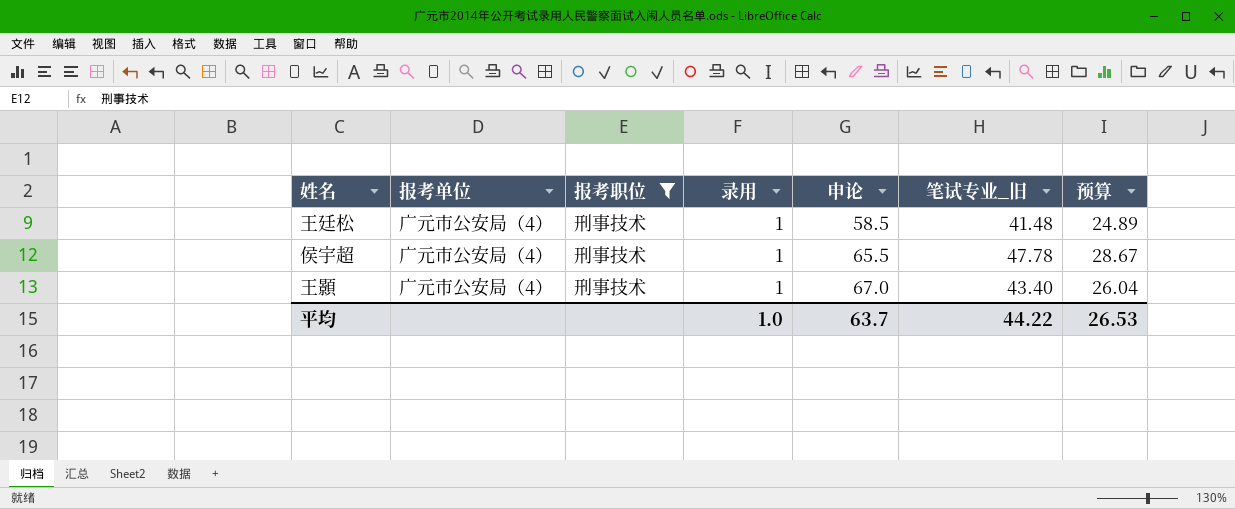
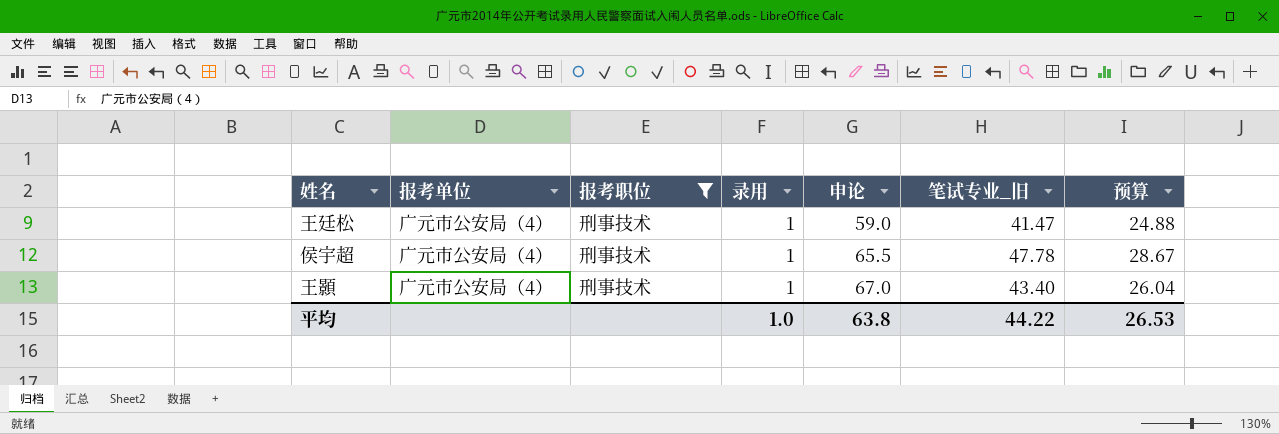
王廷松 | 申论: 58.5 -> 59.0
王廷松 | 笔试专业_旧: 41.48 -> 41.47
王廷松 | 预算: 24.89 -> 24.88
平均 | 申论: 63.7 -> 63.8

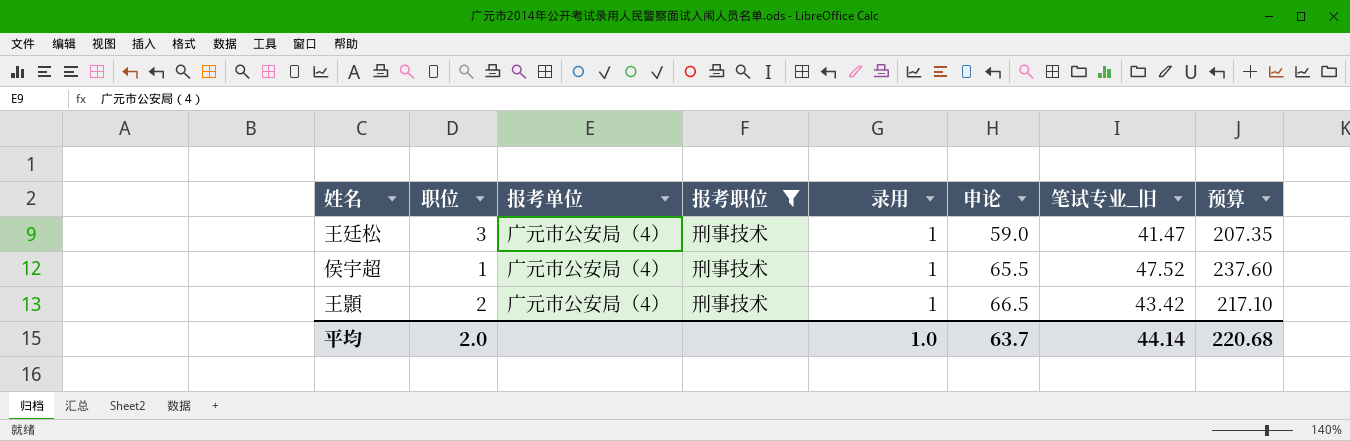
column 职位 | position: none -> 2
column 预算 | formula: [笔试专业_旧] * 0.6 -> [笔试专业_旧] * 5
侯宇超 | 笔试专业_旧: 47.78 -> 47.52
王顥 | 申论: 67.0 -> 66.5
王顥 | 笔试专业_旧: 43.40 -> 43.42
平均 | 申论: 63.8 -> 63.7
平均 | 笔试专业_旧: 44.22 -> 44.14
平均 | 预算: 26.53 -> 220.68

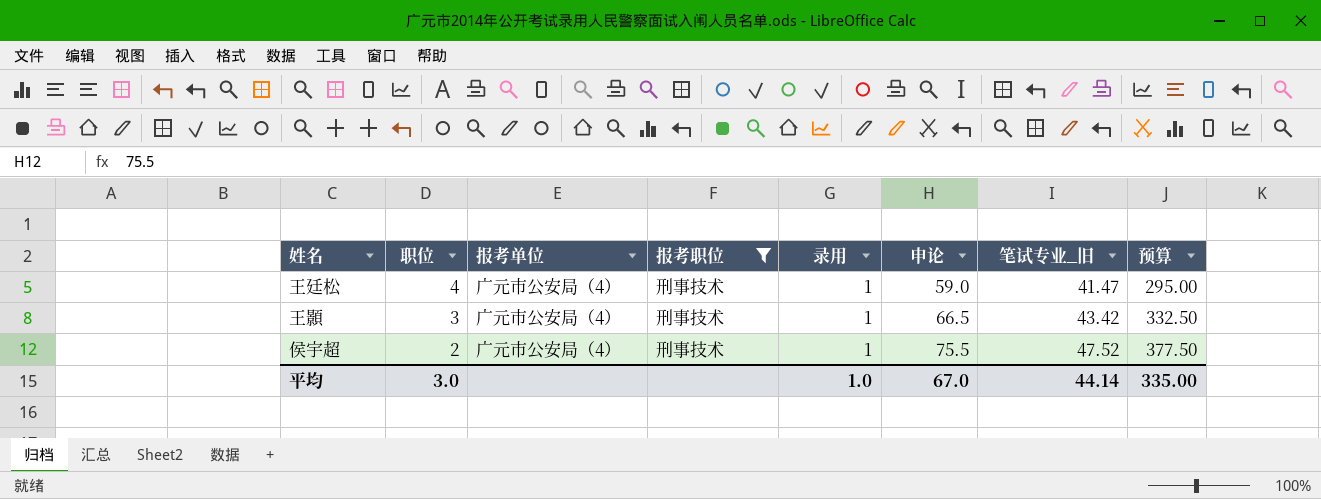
row order: 申论 ascending -> 职位 descending
column 预算 | formula: [笔试专业_旧] * 5 -> [申论] * 5
王廷松 | 职位: 3 -> 4
王顥 | 职位: 2 -> 3
侯宇超 | 职位: 1 -> 2
侯宇超 | 申论: 65.5 -> 75.5
平均 | 职位: 2.0 -> 3.0
平均 | 申论: 63.7 -> 67.0
平均 | 预算: 220.68 -> 335.00

